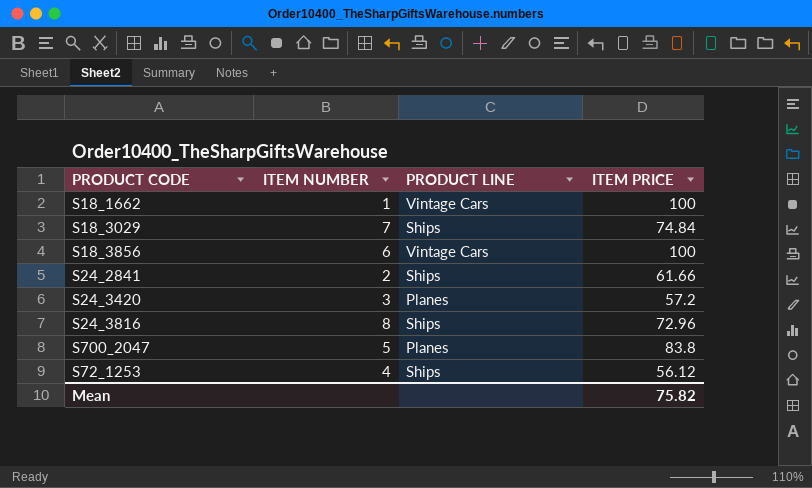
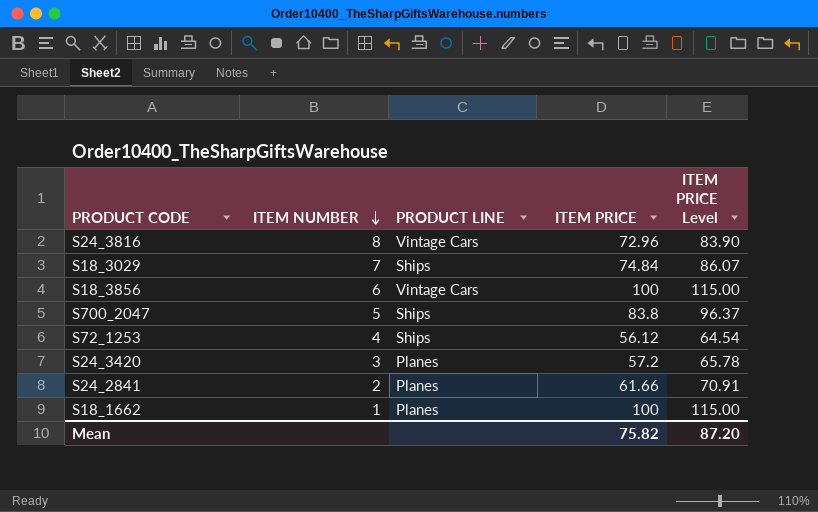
row order: none -> ITEM NUMBER descending
column ITEM PRICE Level | formula: none -> [ITEM PRICE] * 1.15
S24_3816 | PRODUCT LINE: Ships -> Vintage Cars
S700_2047 | PRODUCT LINE: Planes -> Ships
S24_2841 | PRODUCT LINE: Ships -> Planes
S18_1662 | PRODUCT LINE: Vintage Cars -> Planes

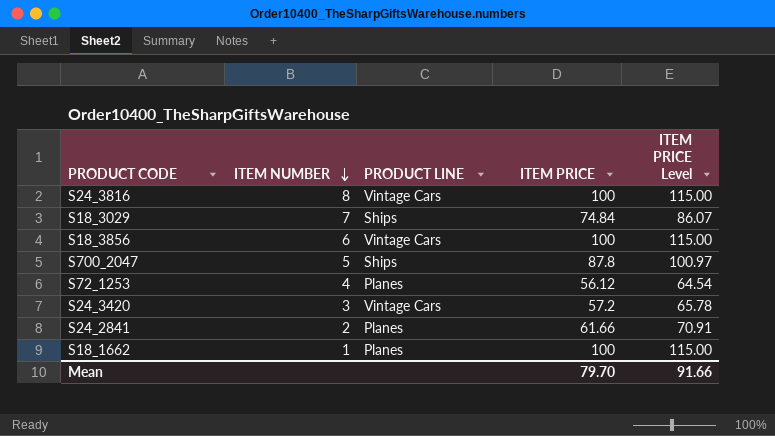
S24_3816 | ITEM PRICE: 72.96 -> 100
S24_3816 | ITEM PRICE Level: 83.90 -> 115.00
S700_2047 | ITEM PRICE: 83.8 -> 87.8
S700_2047 | ITEM PRICE Level: 96.37 -> 100.97
S72_1253 | PRODUCT LINE: Ships -> Planes
S24_3420 | PRODUCT LINE: Planes -> Vintage Cars
Mean | ITEM PRICE: 75.82 -> 79.70
Mean | ITEM PRICE Level: 87.20 -> 91.66

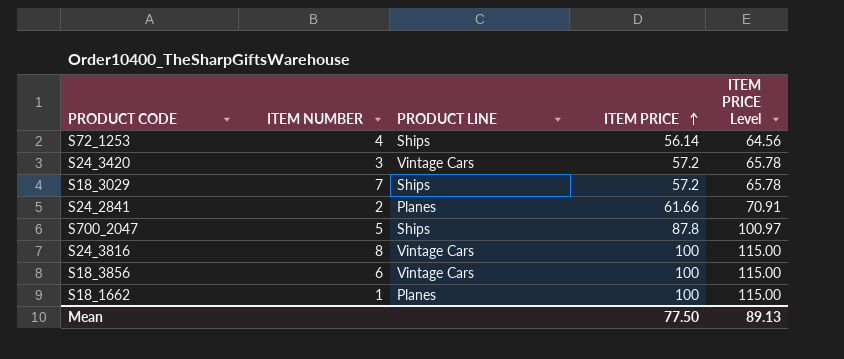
row order: ITEM NUMBER descending -> ITEM PRICE ascending
S72_1253 | PRODUCT LINE: Planes -> Ships
S72_1253 | ITEM PRICE: 56.12 -> 56.14
S72_1253 | ITEM PRICE Level: 64.54 -> 64.56
S18_3029 | ITEM PRICE: 74.84 -> 57.2
S18_3029 | ITEM PRICE Level: 86.07 -> 65.78
Mean | ITEM PRICE: 79.70 -> 77.50
Mean | ITEM PRICE Level: 91.66 -> 89.13

